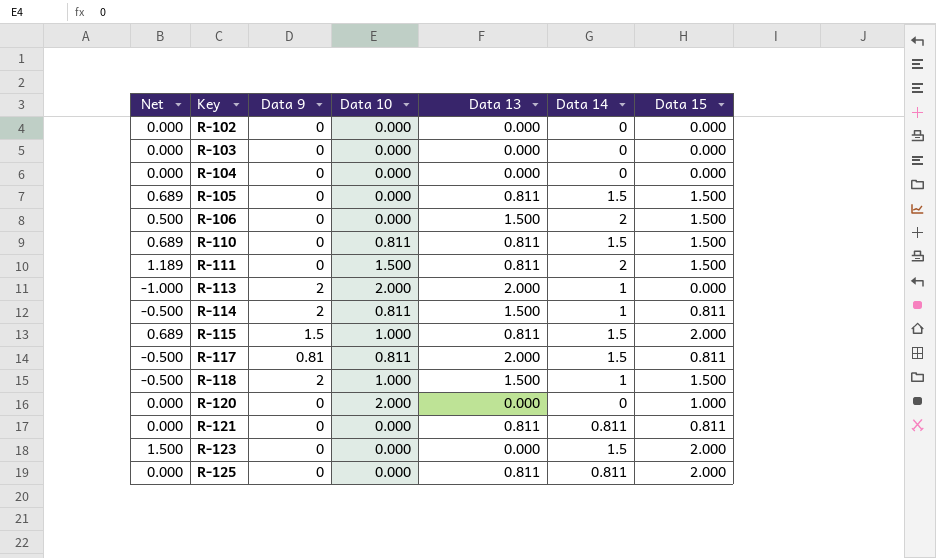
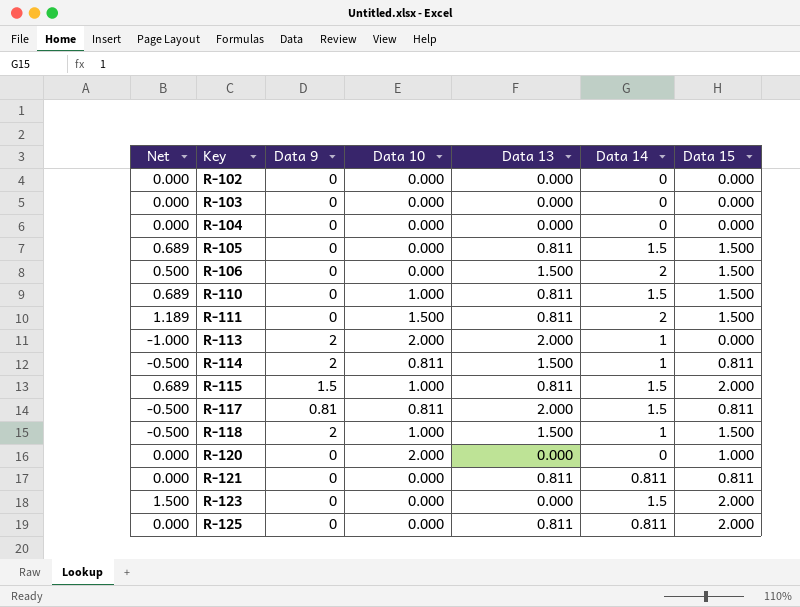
R-110 | Data 10: 0.811 -> 1.000

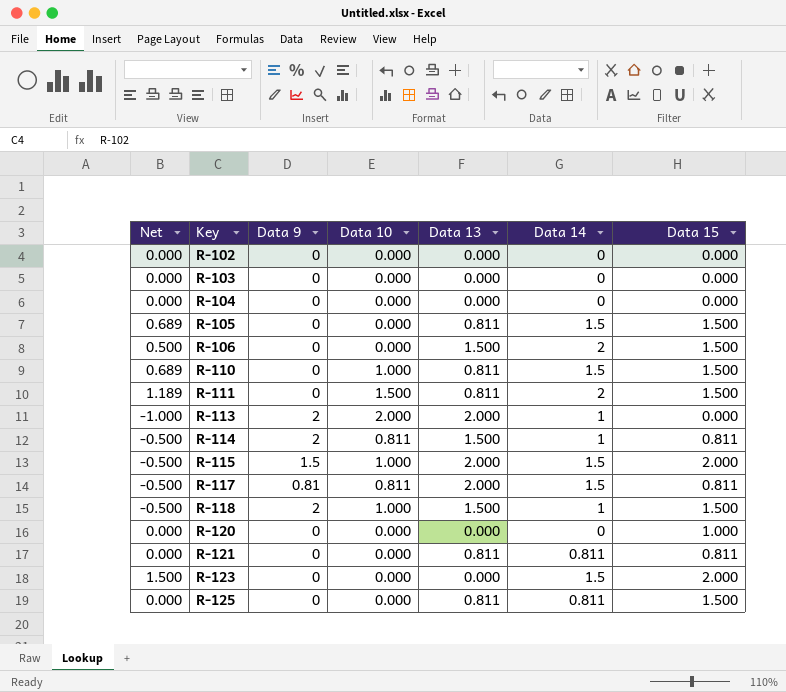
R-115 | Net: 0.689 -> -0.500
R-115 | Data 13: 0.811 -> 2.000
R-120 | Data 10: 2.000 -> 0.000
R-125 | Data 15: 2.000 -> 1.500

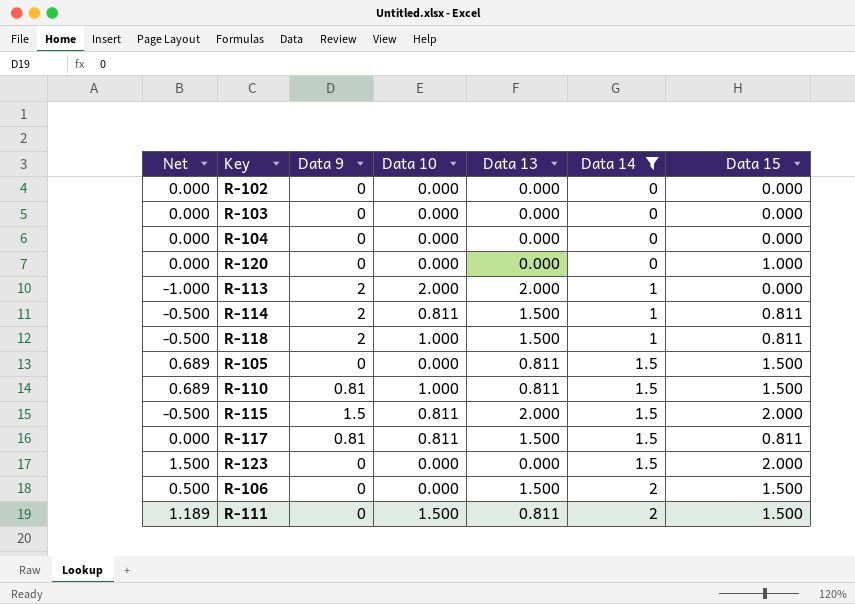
filter: none -> Data 14 != 0.811
row order: Key ascending -> Data 14 ascending
R-118 | Data 15: 1.500 -> 0.811
R-110 | Data 9: 0 -> 0.81
R-115 | Data 10: 1.000 -> 0.811
R-117 | Net: -0.500 -> 0.000
R-117 | Data 13: 2.000 -> 1.500

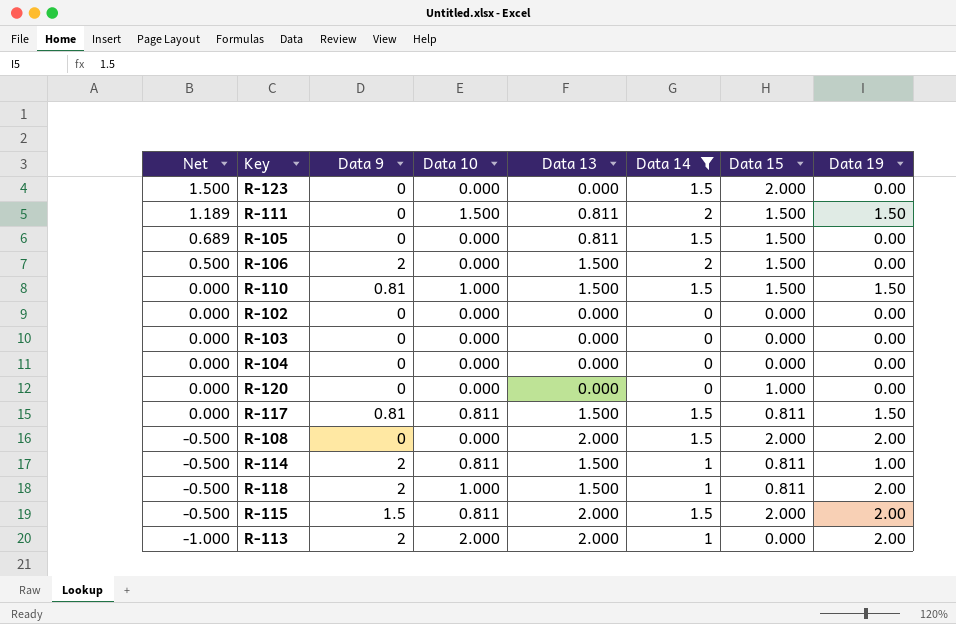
row order: Data 14 ascending -> Net descending
column Data 19 | position: none -> 8
R-106 | Data 9: 0 -> 2
R-110 | Net: 0.689 -> 0.000
R-110 | Data 13: 0.811 -> 1.500
row R-108: none -> -0.500 | 0 | 0.000 | 2.000 | 1.5 | 2.000 | 2.00

